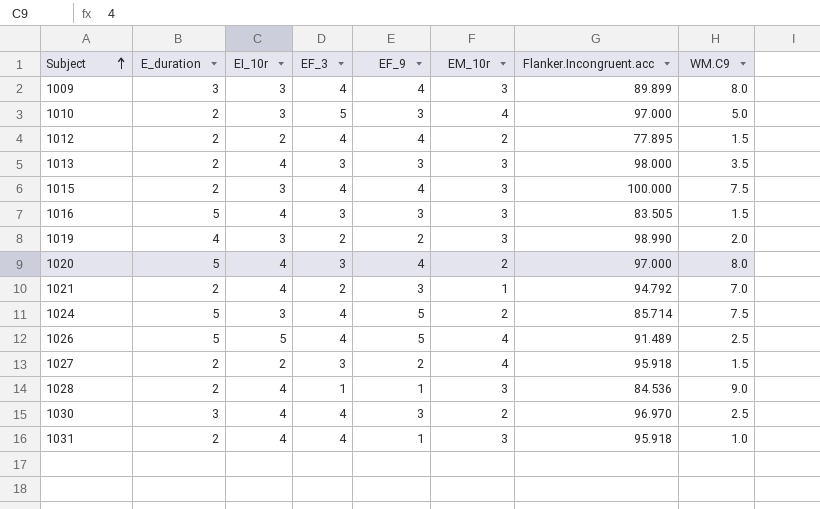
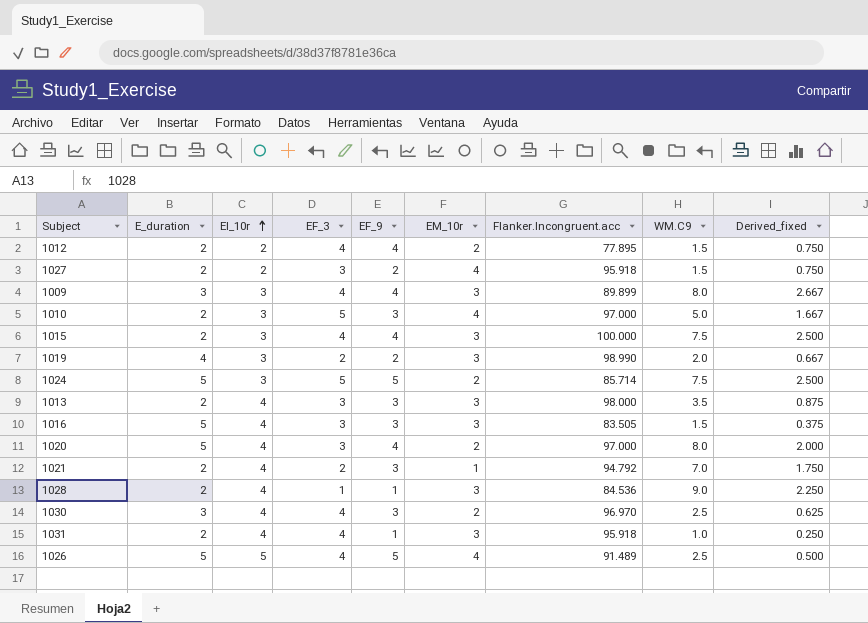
row order: Subject ascending -> EI_10r ascending
column Derived_fixed | formula: none -> [WM.C9] / [EI_10r]
1024 | EF_3: 4 -> 5

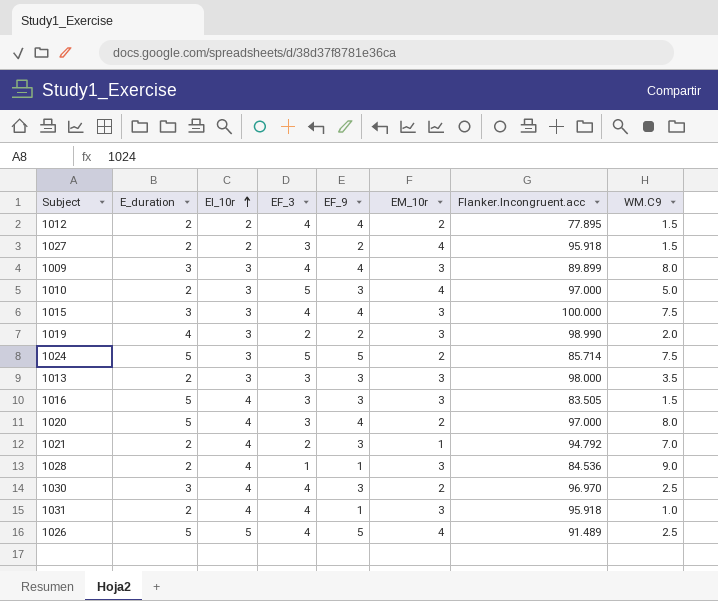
column Derived_fixed | formula: [WM.C9] / [EI_10r] -> none
1015 | E_duration: 2 -> 3
1013 | EI_10r: 4 -> 3

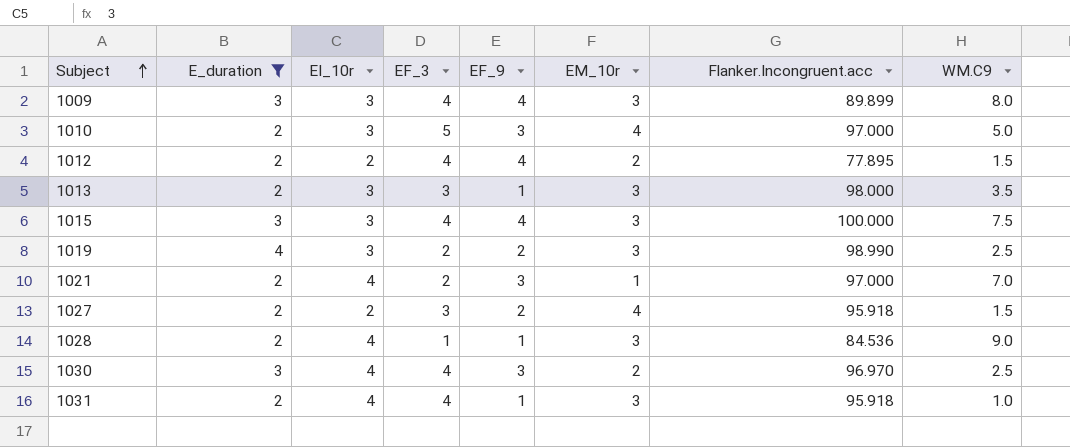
filter: none -> E_duration != 5
row order: EI_10r ascending -> Subject ascending
1013 | EF_9: 3 -> 1
1019 | WM.C9: 2.0 -> 2.5
1021 | Flanker.Incongruent.acc: 94.792 -> 97.000

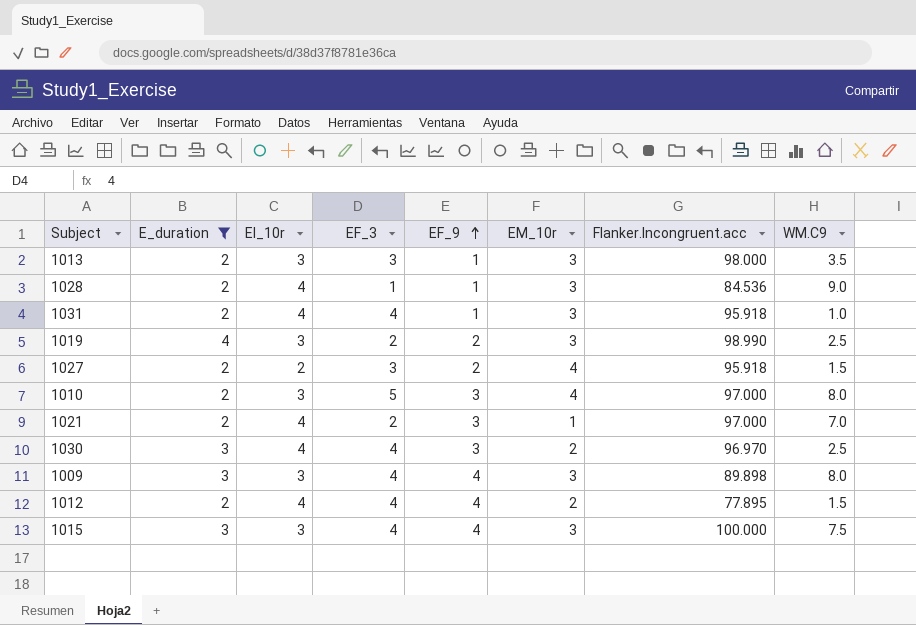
row order: Subject ascending -> EF_9 ascending
1010 | WM.C9: 5.0 -> 8.0
1009 | Flanker.Incongruent.acc: 89.899 -> 89.898
1012 | EI_10r: 2 -> 4

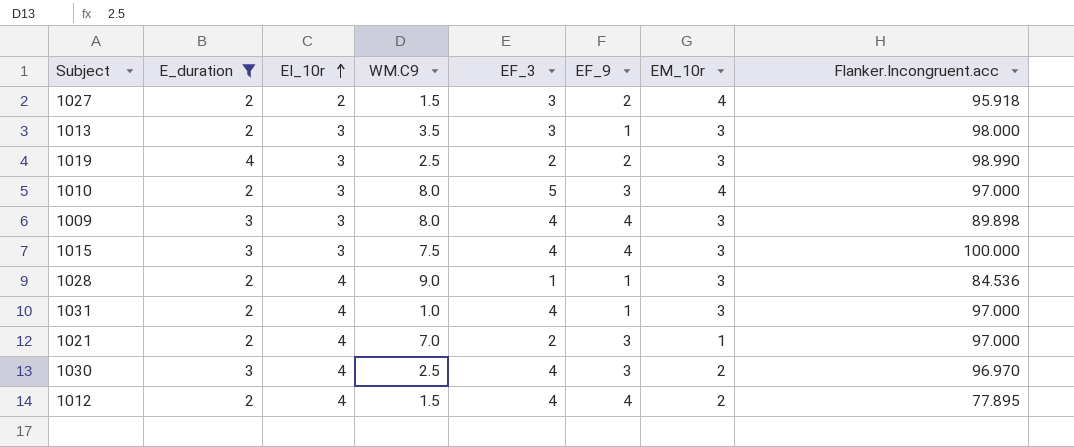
row order: EF_9 ascending -> EI_10r ascending
column WM.C9 | position: 8 -> 4
1031 | Flanker.Incongruent.acc: 95.918 -> 97.000

